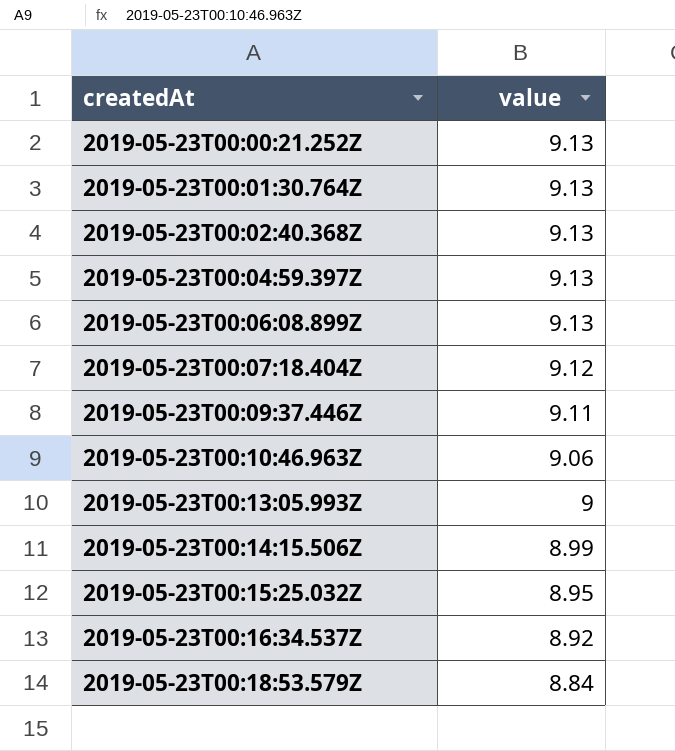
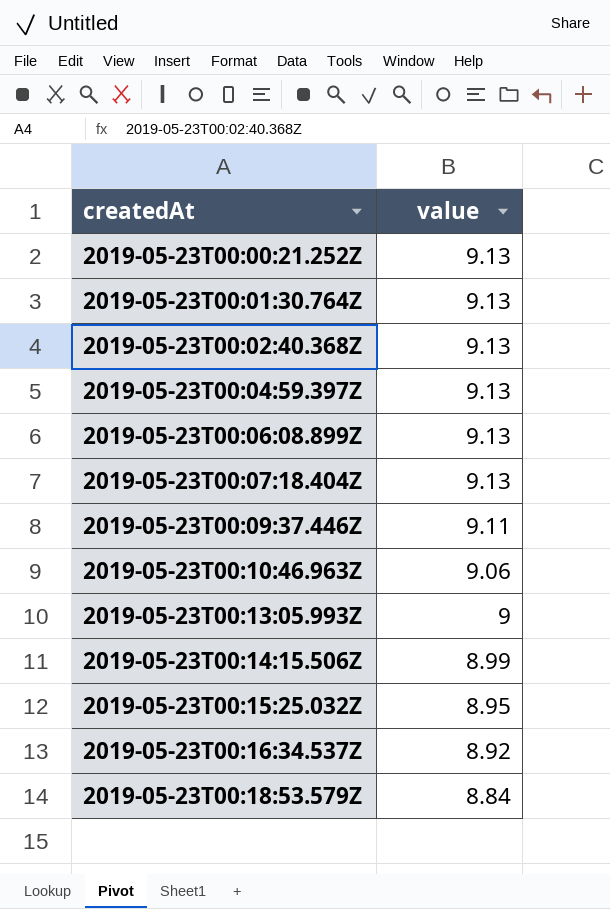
2019-05-23T00:07:18.404Z | value: 9.12 -> 9.13

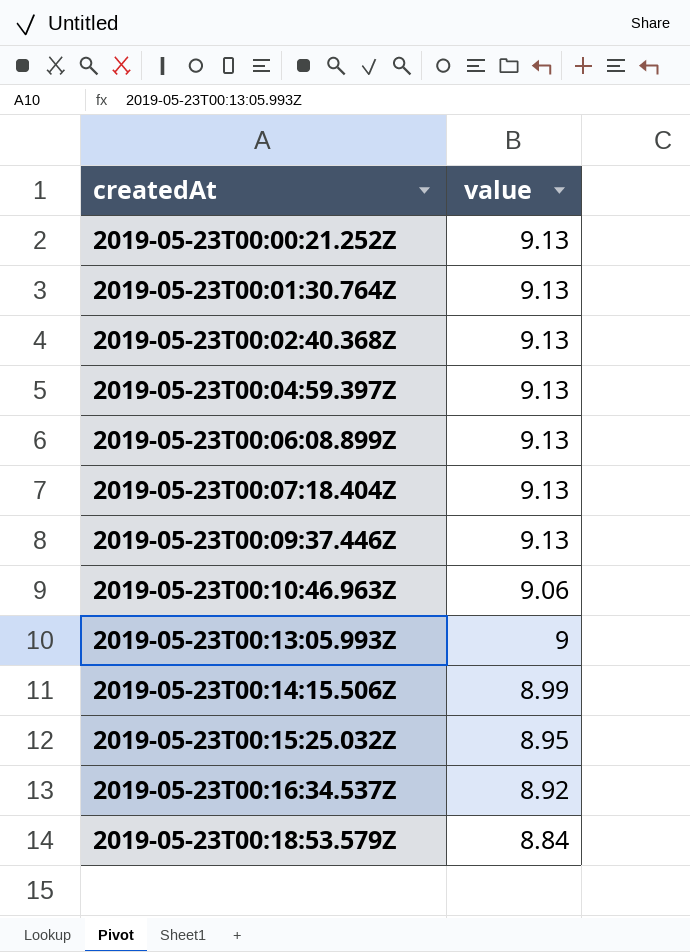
2019-05-23T00:09:37.446Z | value: 9.11 -> 9.13

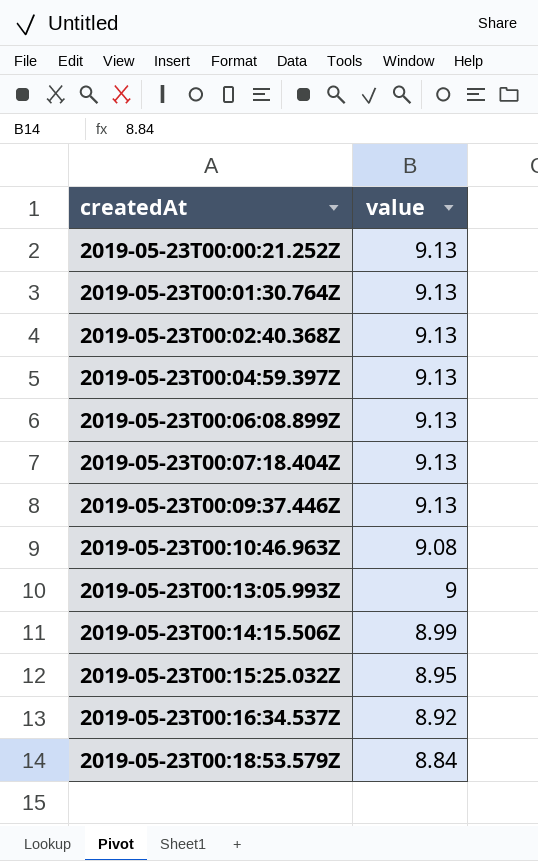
2019-05-23T00:10:46.963Z | value: 9.06 -> 9.08

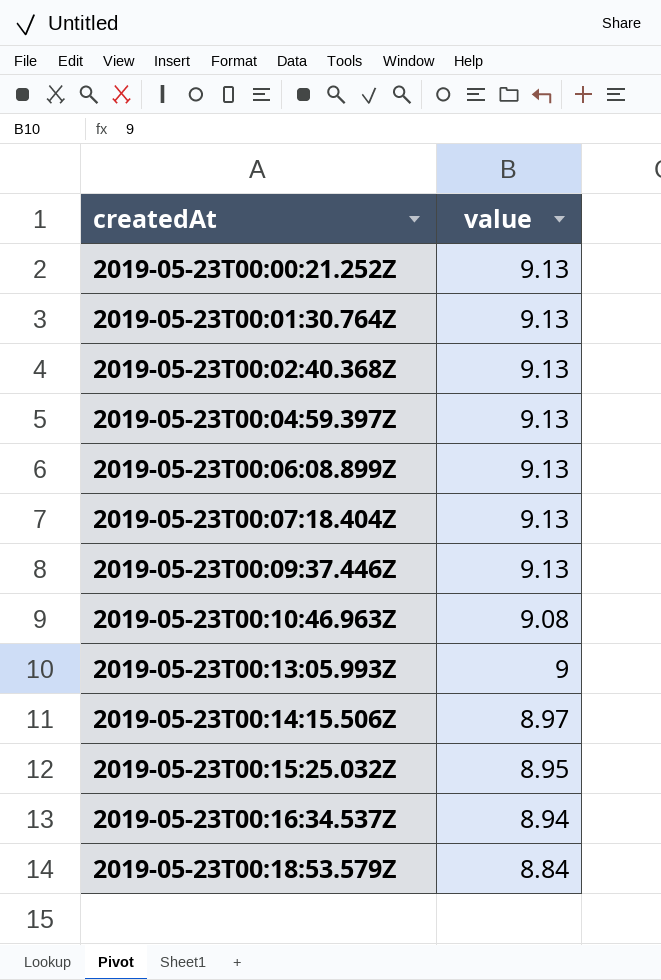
2019-05-23T00:14:15.506Z | value: 8.99 -> 8.97
2019-05-23T00:16:34.537Z | value: 8.92 -> 8.94

